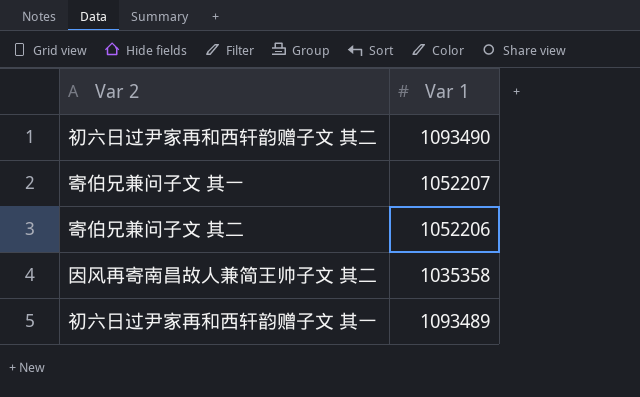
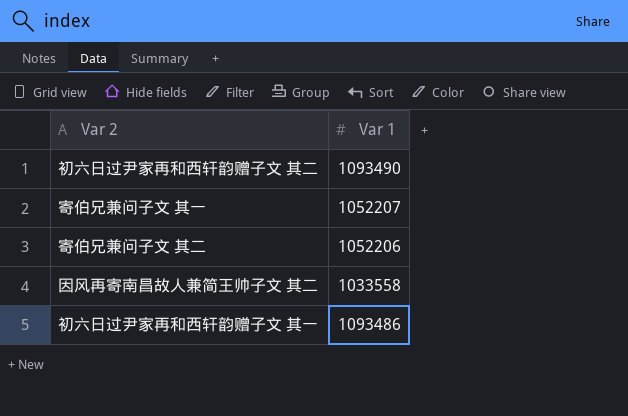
因风再寄南昌故人兼简王帅子文 其二 | Var 1: 1035358 -> 1033558
初六日过尹家再和西轩韵赠子文 其一 | Var 1: 1093489 -> 1093486

